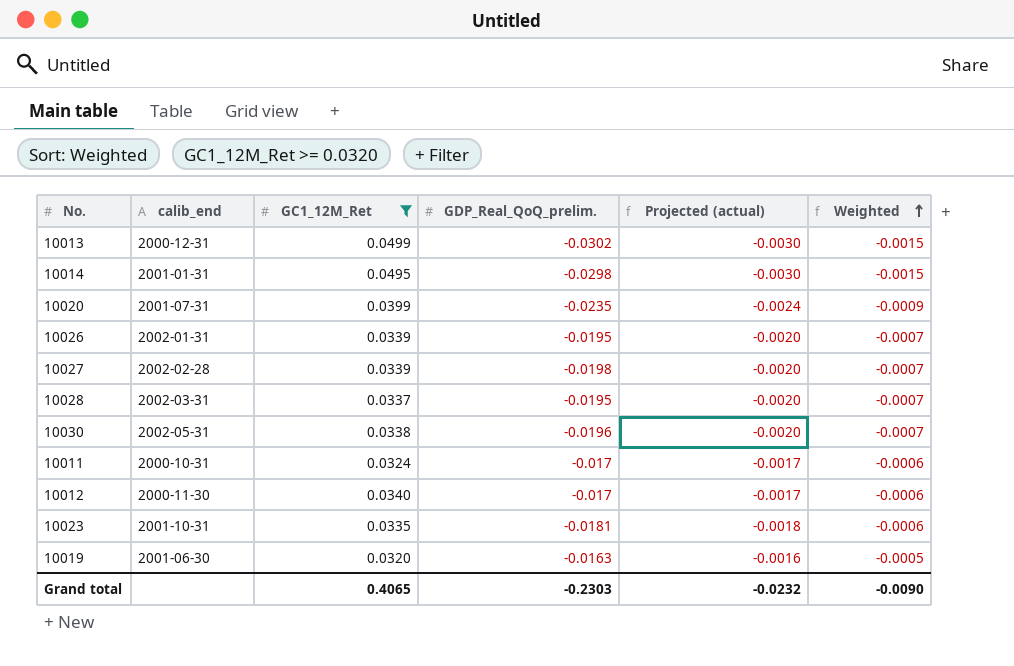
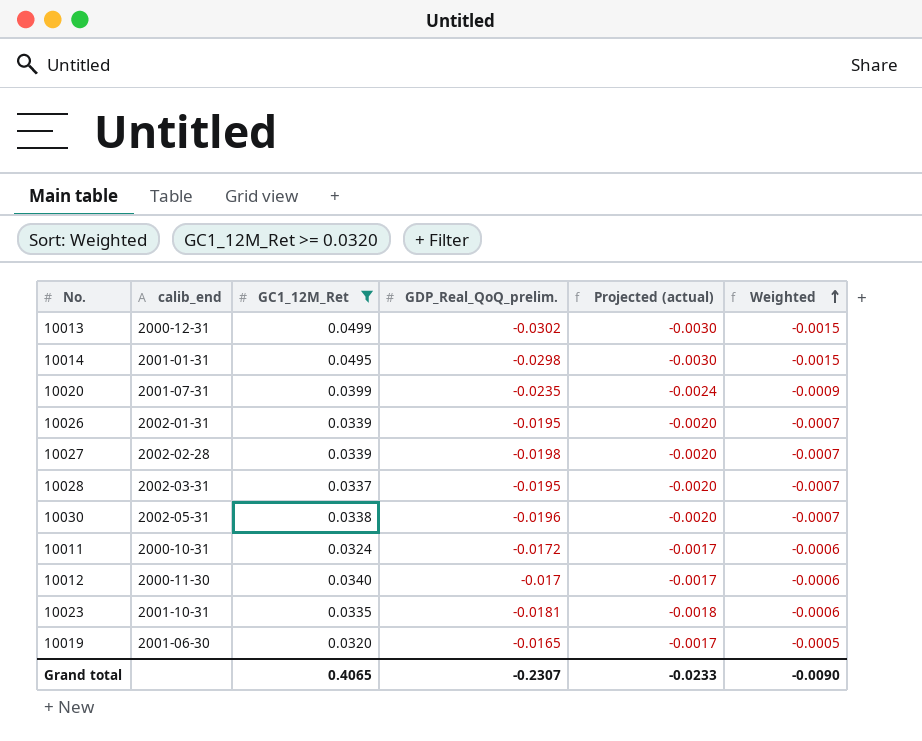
10011 | GDP_Real_QoQ_prelim.: -0.017 -> -0.0172
10019 | GDP_Real_QoQ_prelim.: -0.0163 -> -0.0165
10019 | Projected (actual): -0.0016 -> -0.0017
Grand total | GDP_Real_QoQ_prelim.: -0.2303 -> -0.2307
Grand total | Projected (actual): -0.0232 -> -0.0233

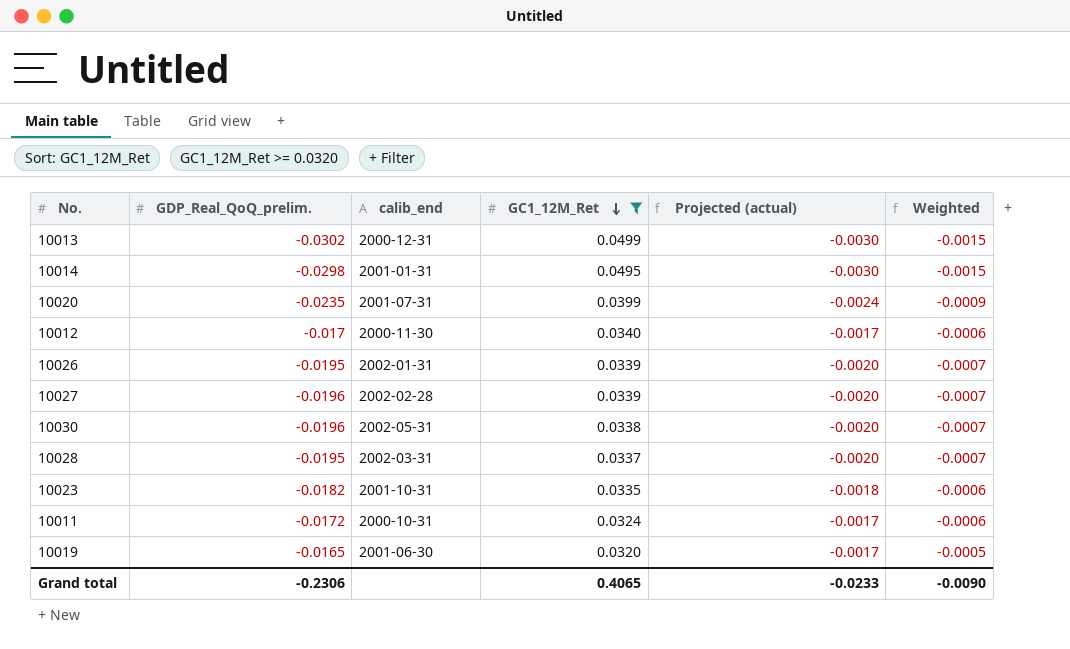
row order: Weighted ascending -> GC1_12M_Ret descending
column GDP_Real_QoQ_prelim. | position: 4 -> 2
10027 | GDP_Real_QoQ_prelim.: -0.0198 -> -0.0196
10023 | GDP_Real_QoQ_prelim.: -0.0181 -> -0.0182
Grand total | GDP_Real_QoQ_prelim.: -0.2307 -> -0.2306

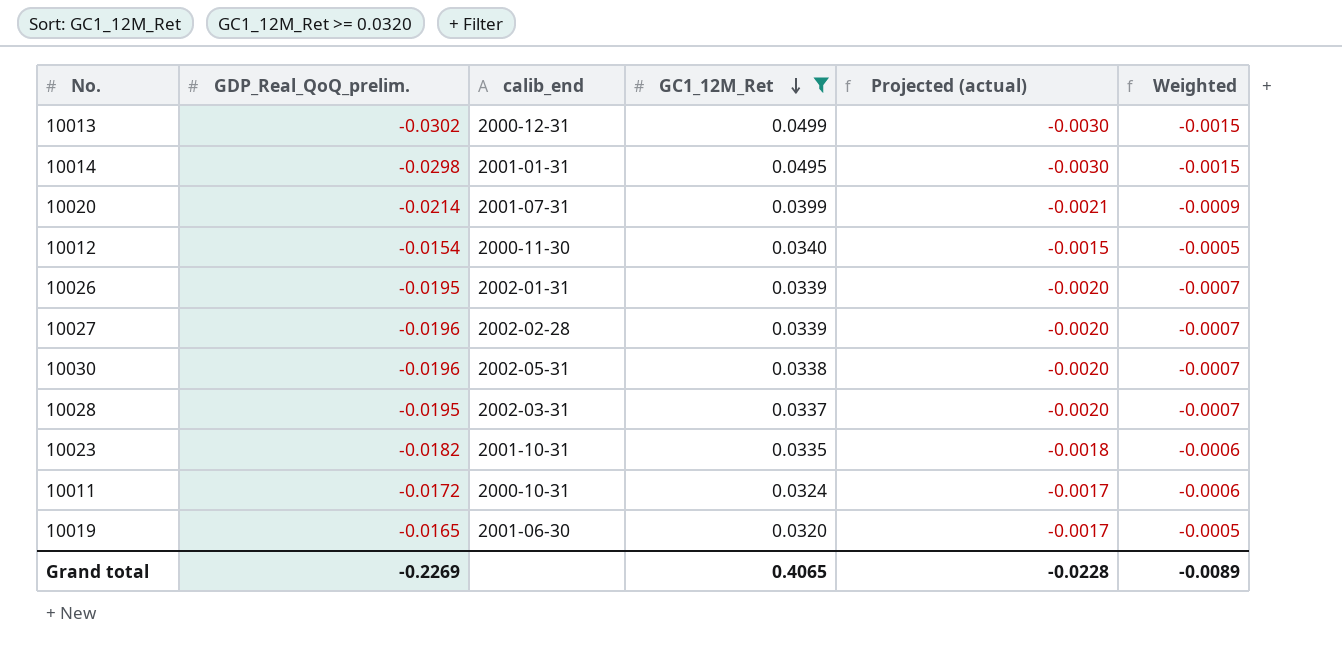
10020 | GDP_Real_QoQ_prelim.: -0.0235 -> -0.0214
10020 | Projected (actual): -0.0024 -> -0.0021
10012 | GDP_Real_QoQ_prelim.: -0.017 -> -0.0154
10012 | Projected (actual): -0.0017 -> -0.0015
10012 | Weighted: -0.0006 -> -0.0005
Grand total | GDP_Real_QoQ_prelim.: -0.2306 -> -0.2269
Grand total | Projected (actual): -0.0233 -> -0.0228
Grand total | Weighted: -0.0090 -> -0.0089

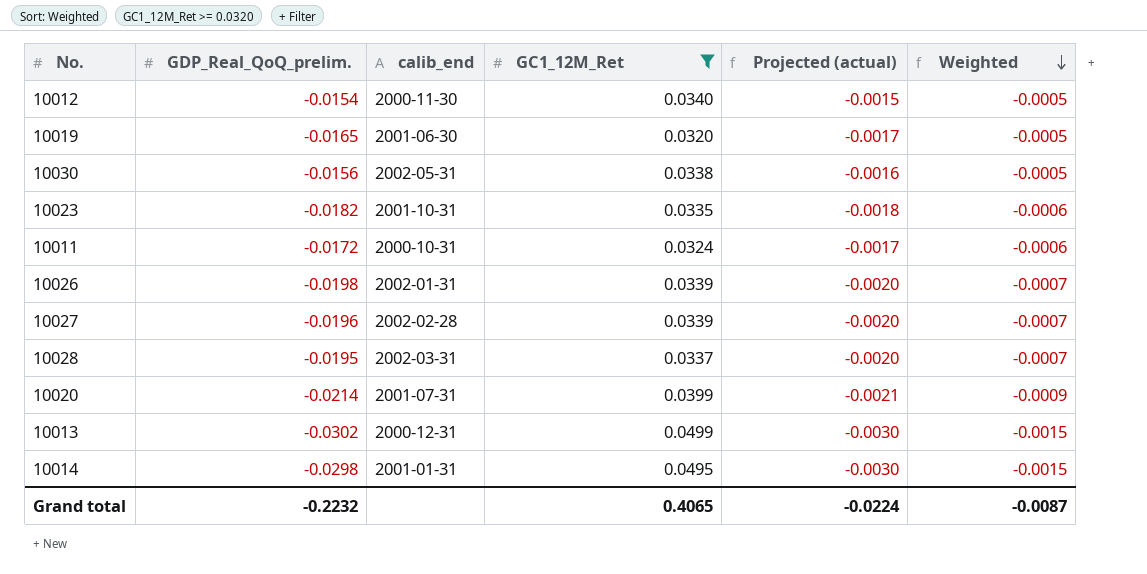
row order: GC1_12M_Ret descending -> Weighted descending
10030 | GDP_Real_QoQ_prelim.: -0.0196 -> -0.0156
10030 | Projected (actual): -0.0020 -> -0.0016
10030 | Weighted: -0.0007 -> -0.0005
10026 | GDP_Real_QoQ_prelim.: -0.0195 -> -0.0198
Grand total | GDP_Real_QoQ_prelim.: -0.2269 -> -0.2232
Grand total | Projected (actual): -0.0228 -> -0.0224
Grand total | Weighted: -0.0089 -> -0.0087

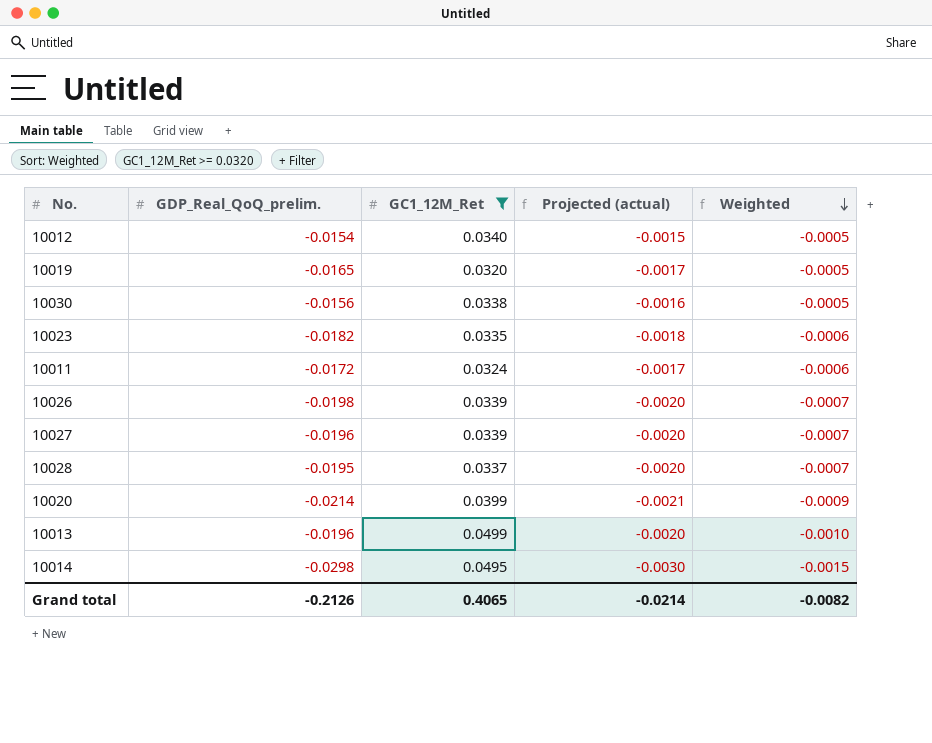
column calib_end | position: 3 -> none
10013 | GDP_Real_QoQ_prelim.: -0.0302 -> -0.0196
10013 | Projected (actual): -0.0030 -> -0.0020
10013 | Weighted: -0.0015 -> -0.0010
Grand total | GDP_Real_QoQ_prelim.: -0.2232 -> -0.2126
Grand total | Projected (actual): -0.0224 -> -0.0214
Grand total | Weighted: -0.0087 -> -0.0082

